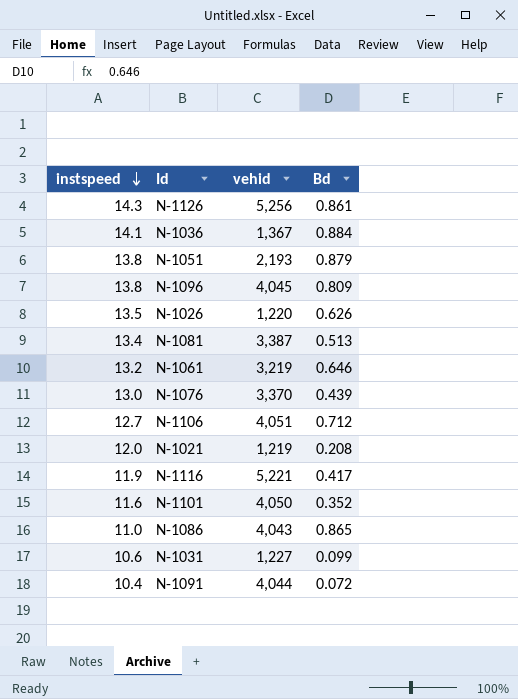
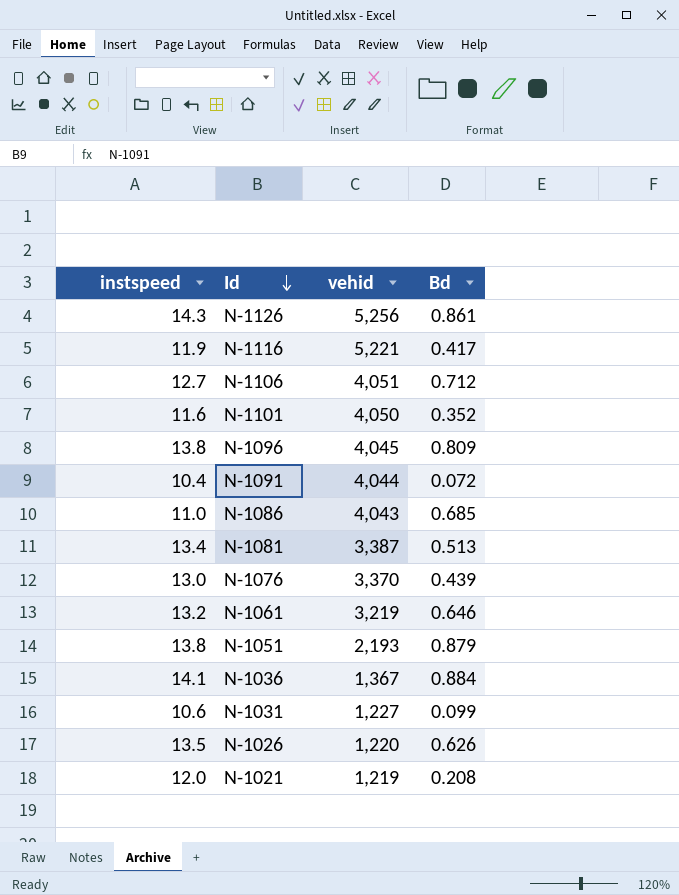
row order: instspeed descending -> Id descending
N-1086 | Bd: 0.865 -> 0.685

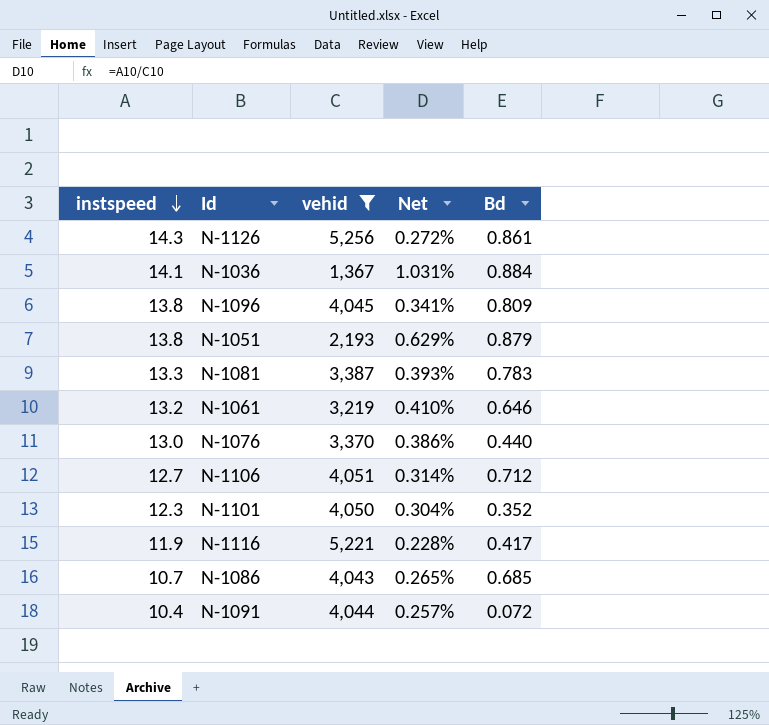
filter: none -> vehid >= 1,367
row order: Id descending -> instspeed descending
column Net | formula: none -> [instspeed] / [vehid]
N-1081 | instspeed: 13.4 -> 13.3
N-1081 | Bd: 0.513 -> 0.783
N-1076 | Bd: 0.439 -> 0.440
N-1101 | instspeed: 11.6 -> 12.3
N-1086 | instspeed: 11.0 -> 10.7

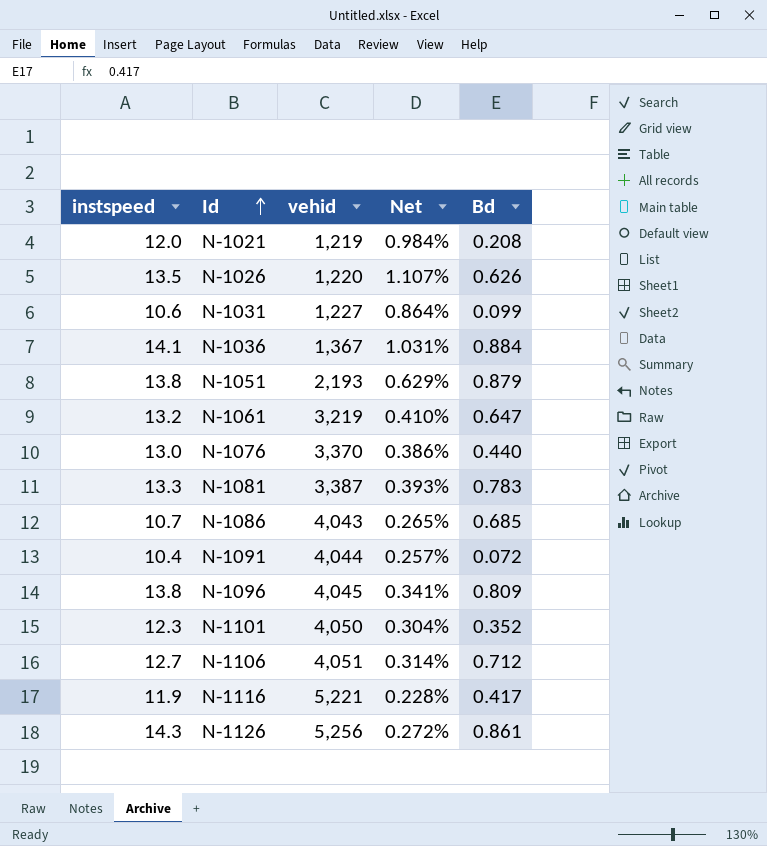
filter: vehid >= 1,367 -> none
row order: instspeed descending -> Id ascending
N-1061 | Bd: 0.646 -> 0.647

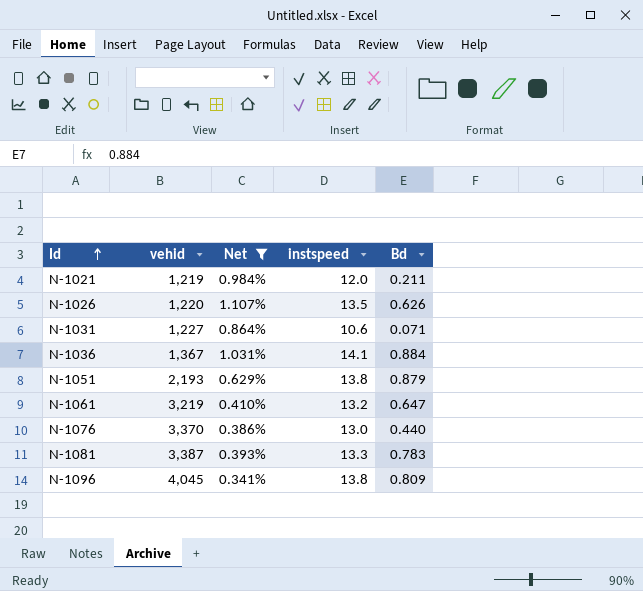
filter: none -> Net >= 0.341%
column instspeed | position: 1 -> 4
N-1021 | Bd: 0.208 -> 0.211
N-1031 | Bd: 0.099 -> 0.071

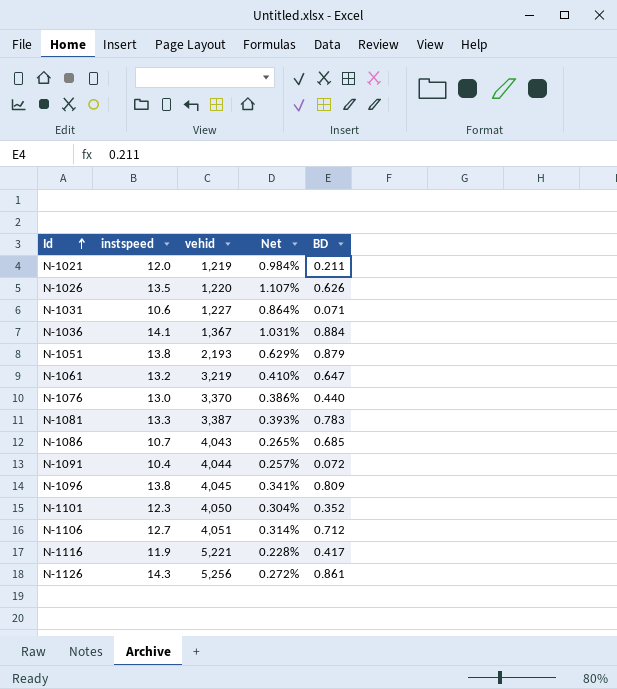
filter: Net >= 0.341% -> none
column instspeed | position: 4 -> 2
column name: Bd -> BD

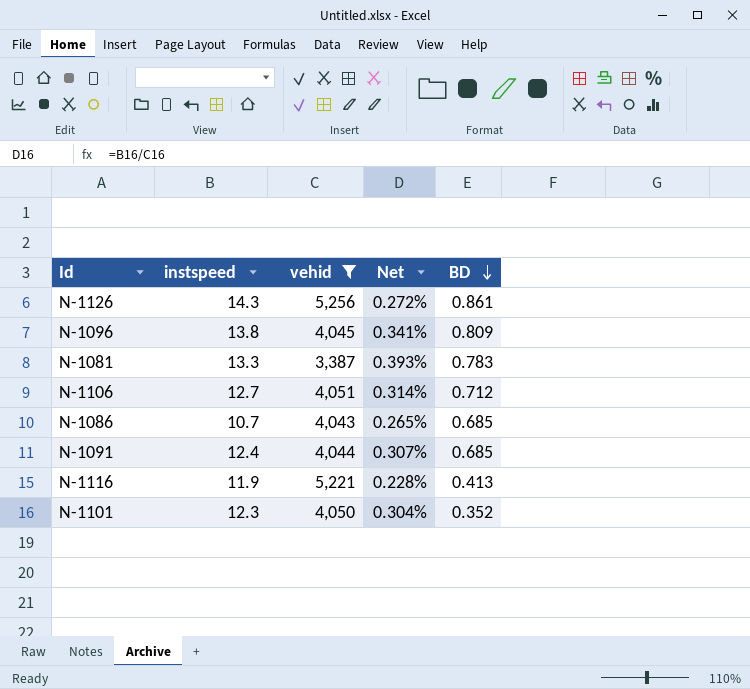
filter: none -> vehid >= 3,387
row order: Id ascending -> BD descending
N-1091 | instspeed: 10.4 -> 12.4
N-1091 | Net: 0.257% -> 0.307%
N-1091 | BD: 0.072 -> 0.685
N-1116 | BD: 0.417 -> 0.413

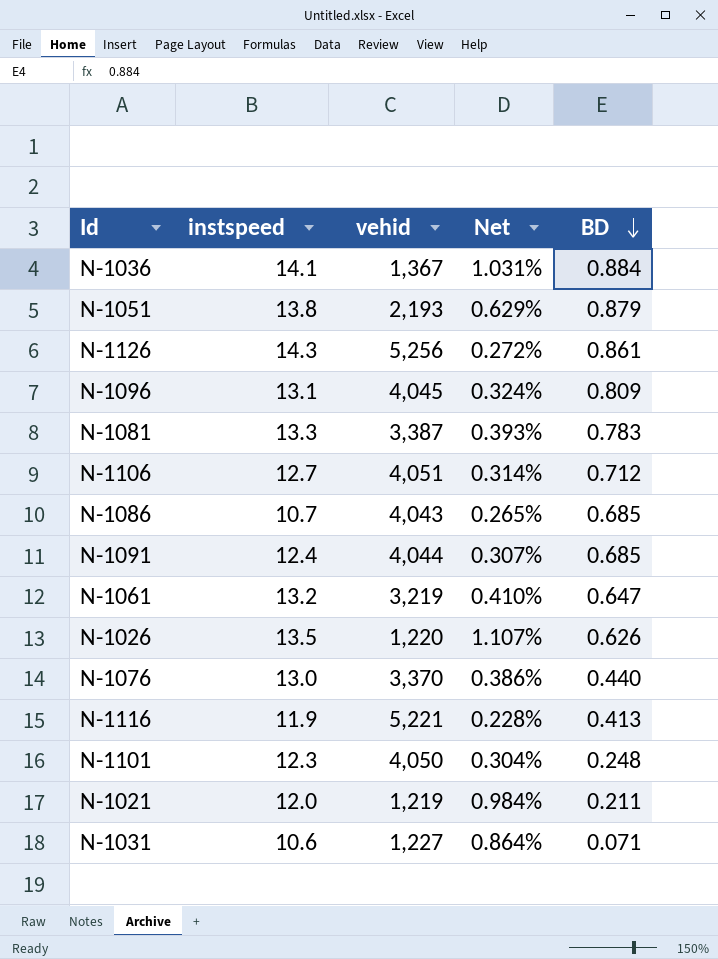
filter: vehid >= 3,387 -> none
N-1096 | instspeed: 13.8 -> 13.1
N-1096 | Net: 0.341% -> 0.324%
N-1101 | BD: 0.352 -> 0.248

